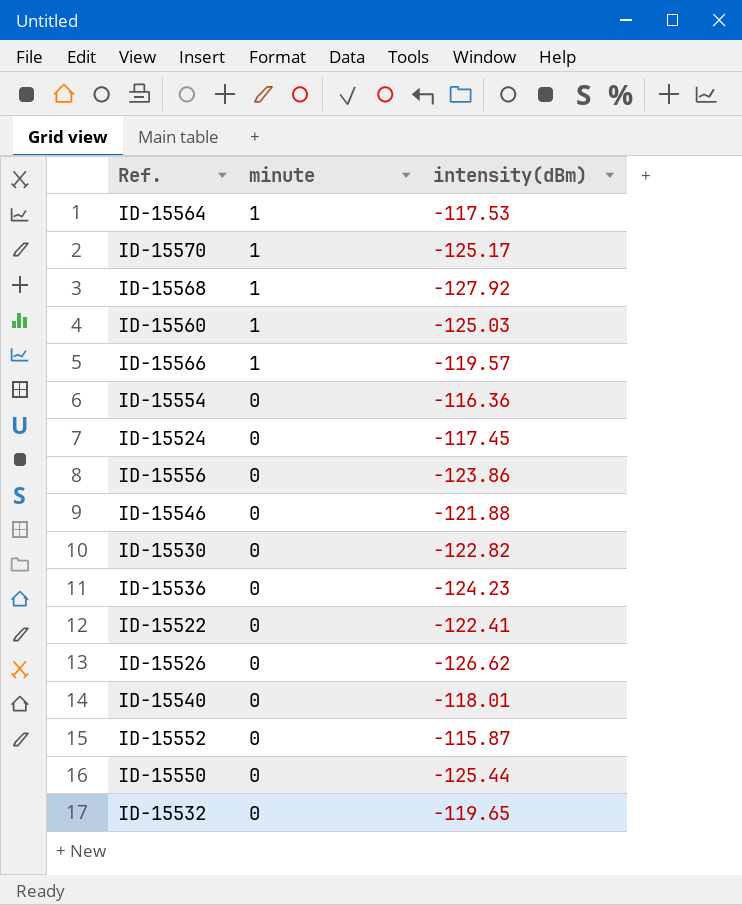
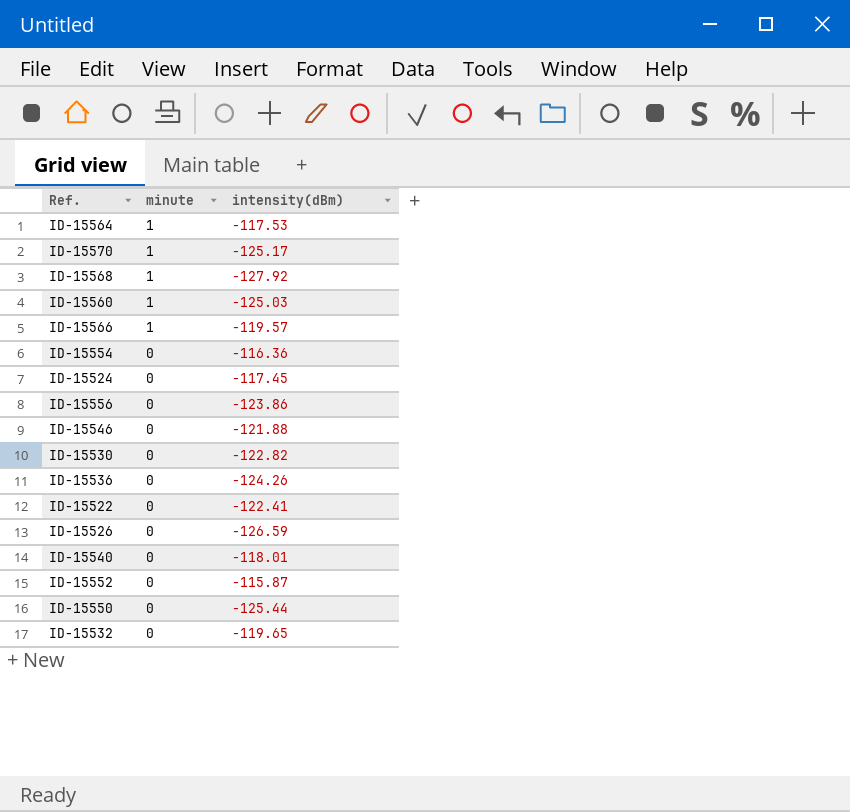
ID-15536 | intensity(dBm): -124.23 -> -124.26
ID-15526 | intensity(dBm): -126.62 -> -126.59

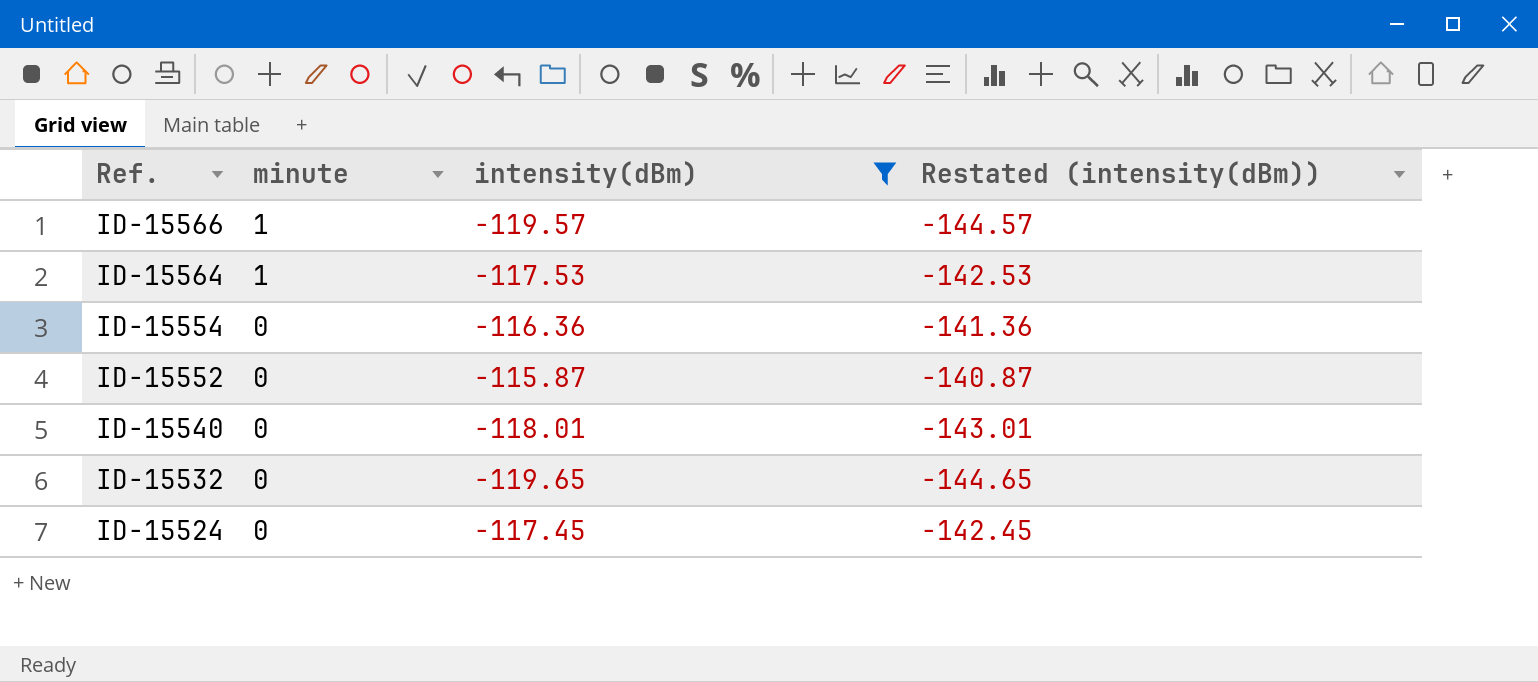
filter: none -> intensity(dBm) >= -119.65
row order: minute descending -> Ref. descending
column Restated (intensity(dBm)) | formula: none -> [intensity(dBm)] - 25

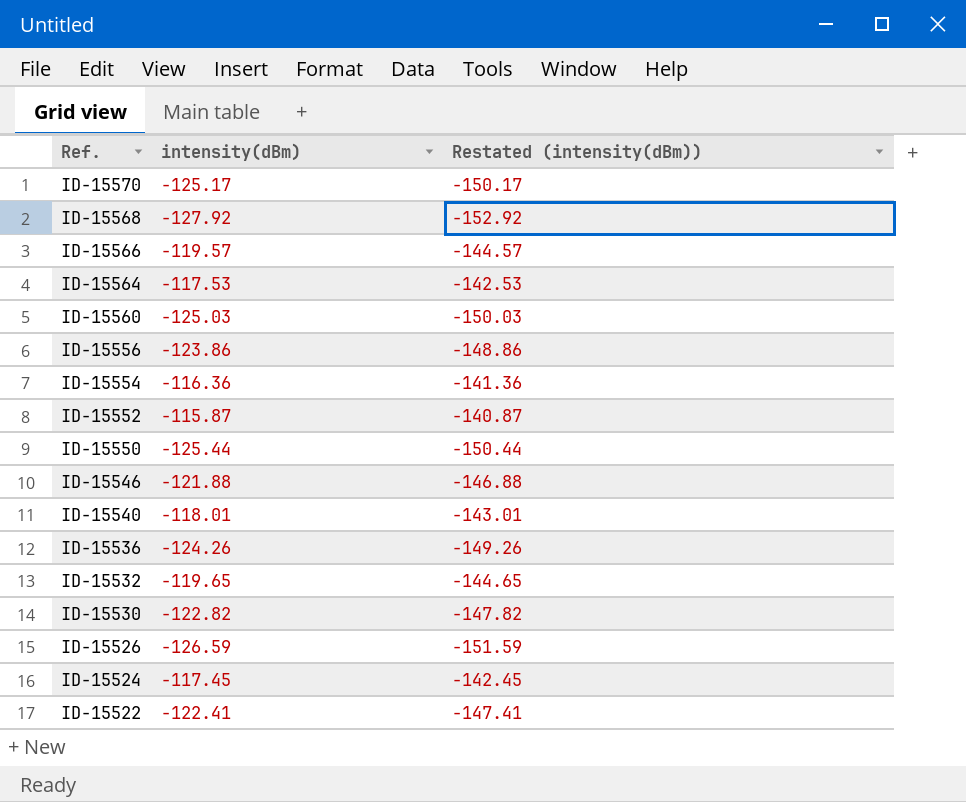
filter: intensity(dBm) >= -119.65 -> none
column minute | position: 2 -> none

